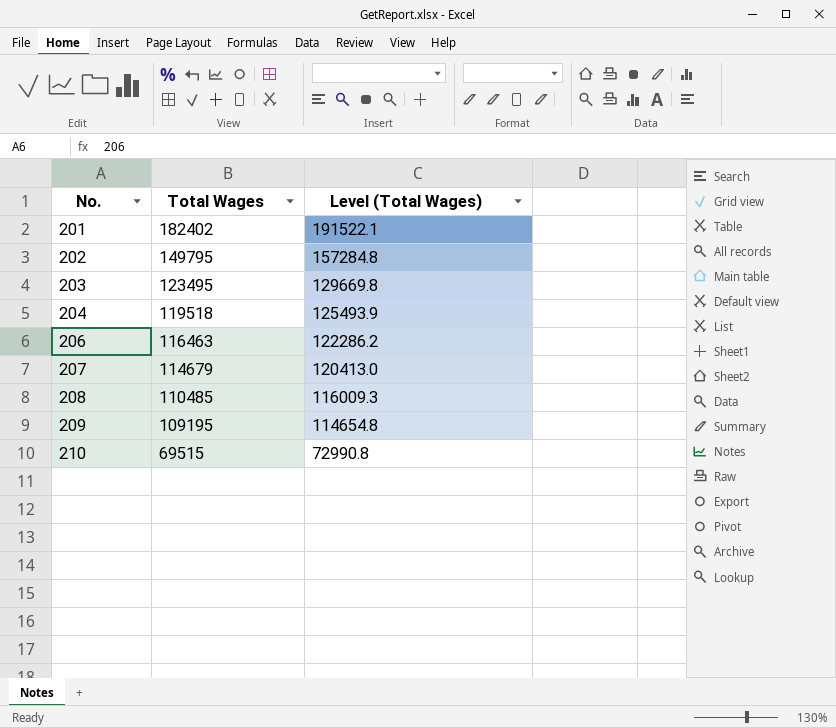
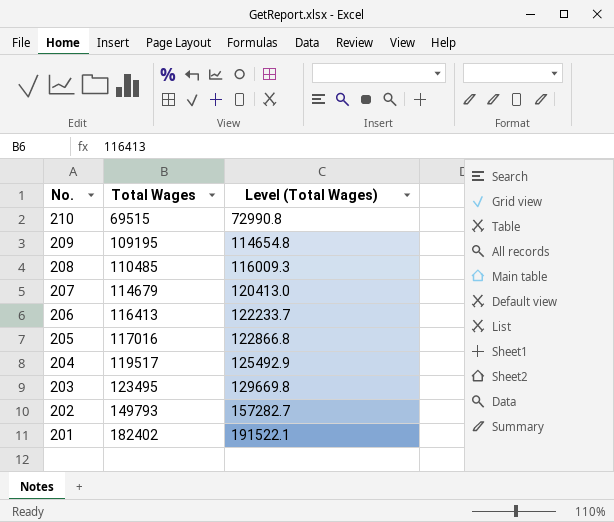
row order: No. ascending -> No. descending
206 | Total Wages: 116463 -> 116413
206 | Level (Total Wages): 122286.2 -> 122233.7
row 205: none -> 117016 | 122866.8
204 | Total Wages: 119518 -> 119517
204 | Level (Total Wages): 125493.9 -> 125492.9
202 | Total Wages: 149795 -> 149793
202 | Level (Total Wages): 157284.8 -> 157282.7

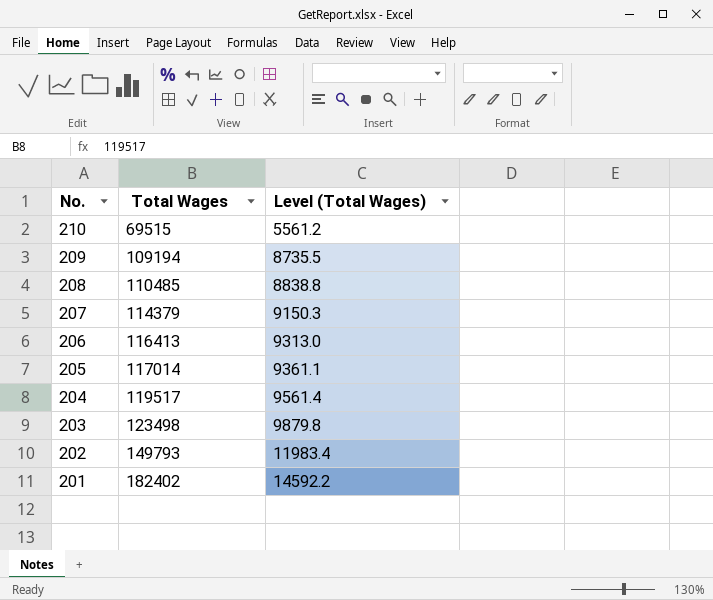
column Level (Total Wages) | formula: [Total Wages] * 1.05 -> [Total Wages] * 0.08
209 | Total Wages: 109195 -> 109194
207 | Total Wages: 114679 -> 114379
205 | Total Wages: 117016 -> 117014
203 | Total Wages: 123495 -> 123498

